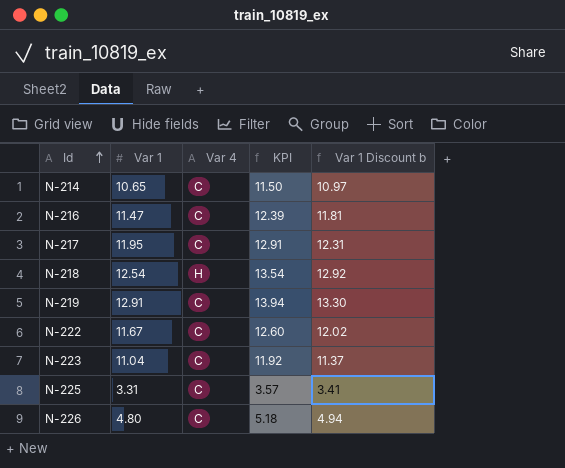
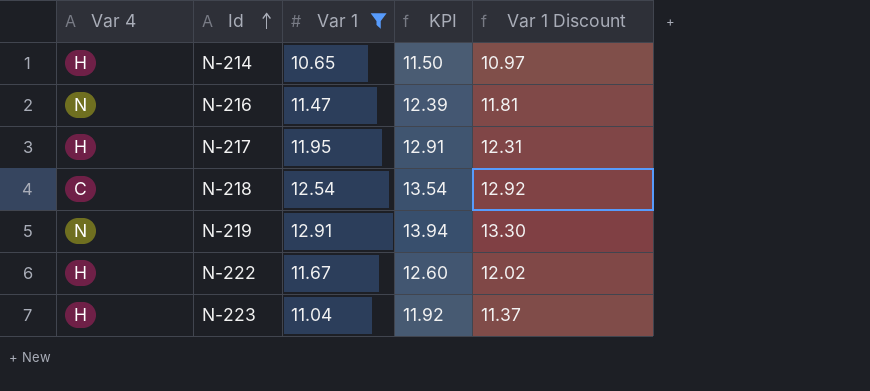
filter: none -> Var 1 >= 10.65
column Var 4 | position: 3 -> 1
column name: Var 1 Discount b -> Var 1 Discount
N-214 | Var 4: C -> H
N-216 | Var 4: C -> N
N-217 | Var 4: C -> H
N-218 | Var 4: H -> C
N-219 | Var 4: C -> N
N-222 | Var 4: C -> H
N-223 | Var 4: C -> H

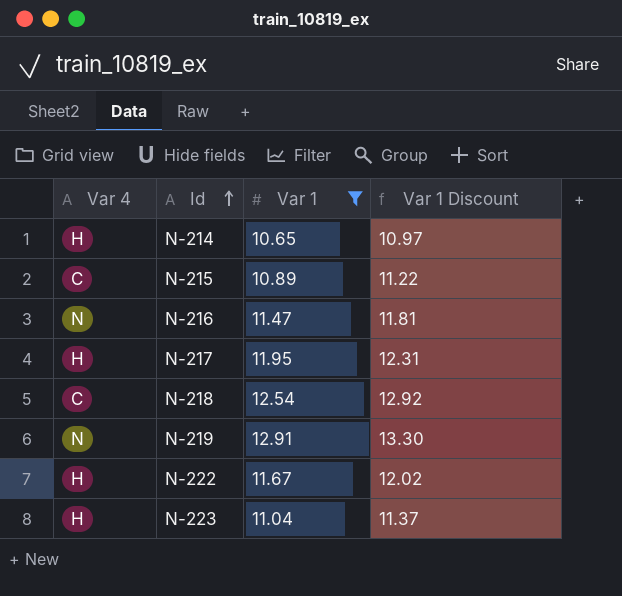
column KPI | formula: [Var 1] * 1.08 -> none
row N-215: none -> C | 10.89 | 11.22

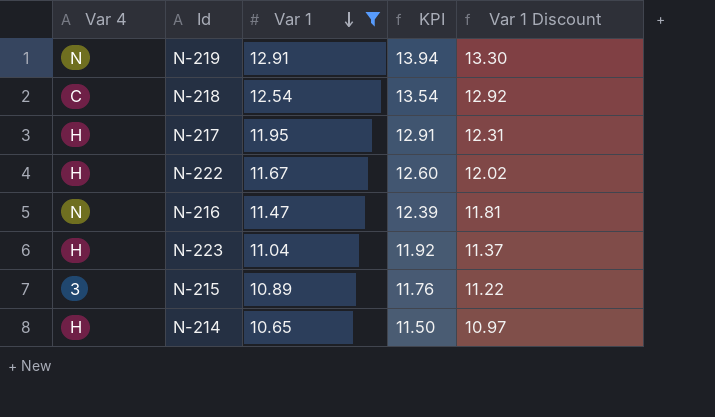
row order: Id ascending -> Var 1 descending
column KPI | formula: none -> [Var 1] * 1.08
N-215 | Var 4: C -> 3

